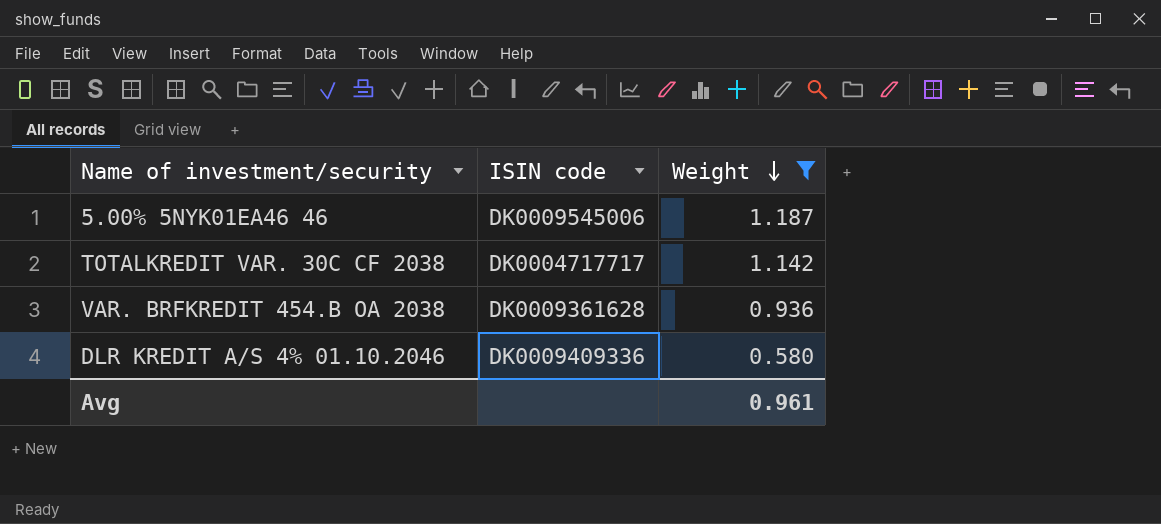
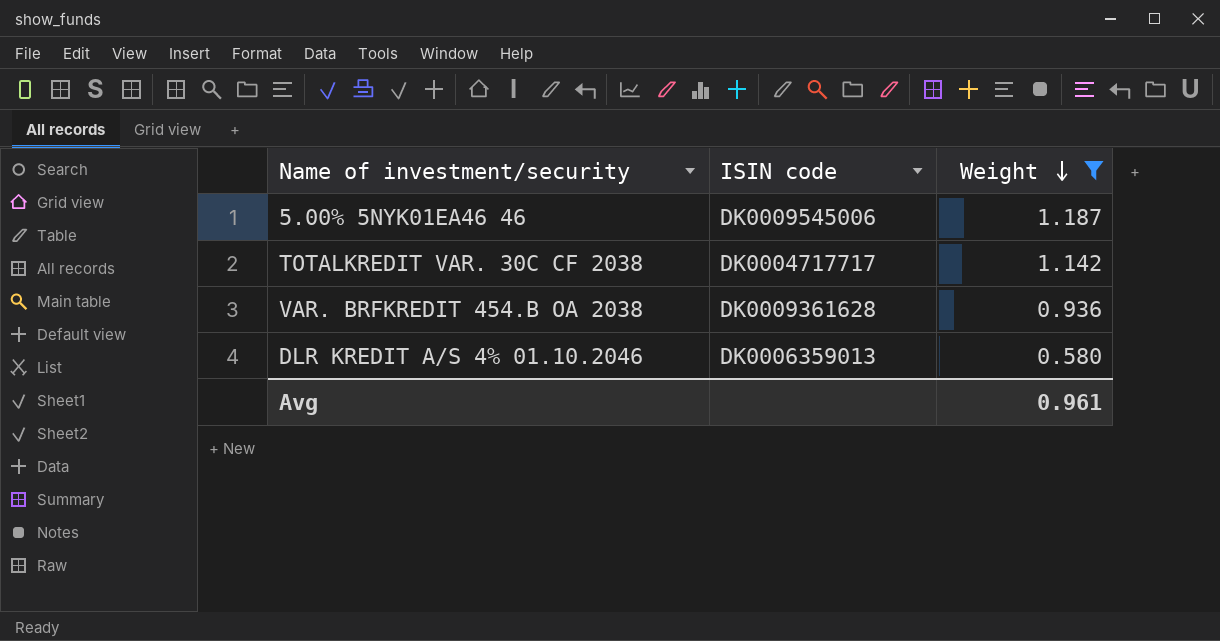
DLR KREDIT A/S 4% 01.10.2046 | ISIN code: DK0009409336 -> DK0006359013

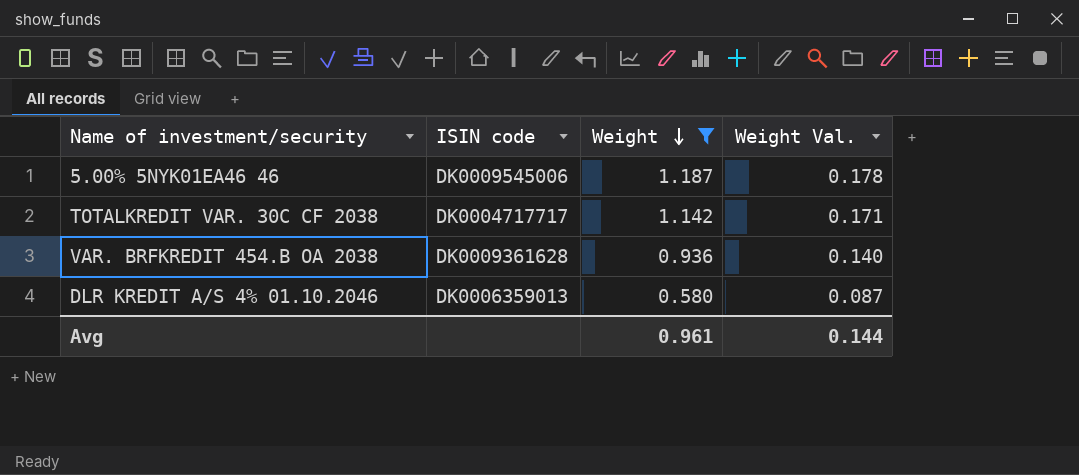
column Weight Val. | formula: none -> [Weight] * 0.15

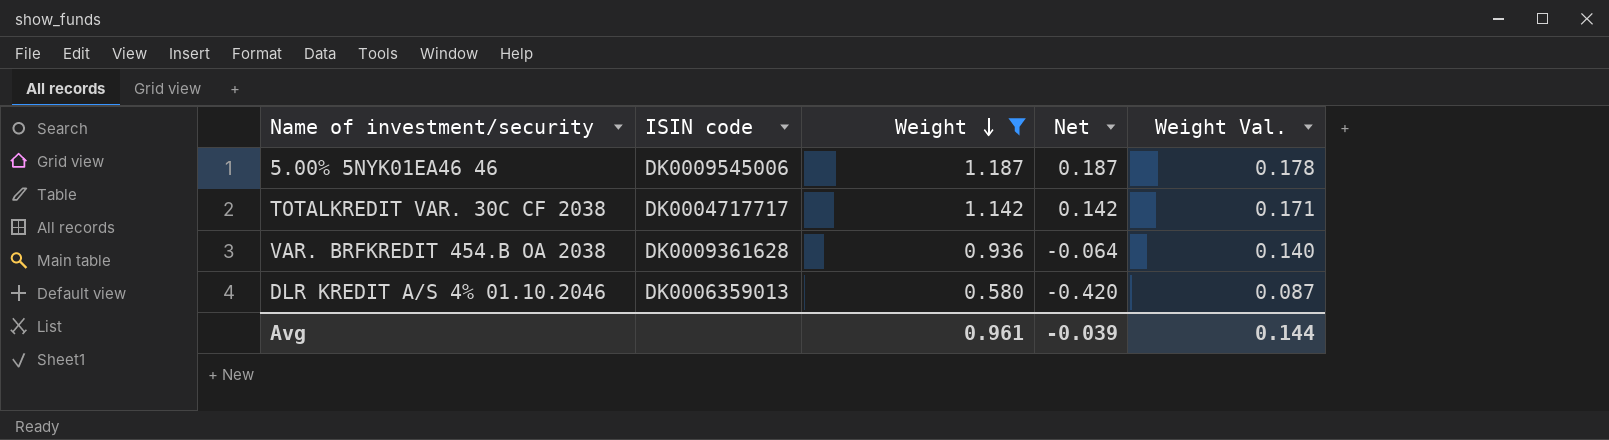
column Net | formula: none -> [Weight] - 1

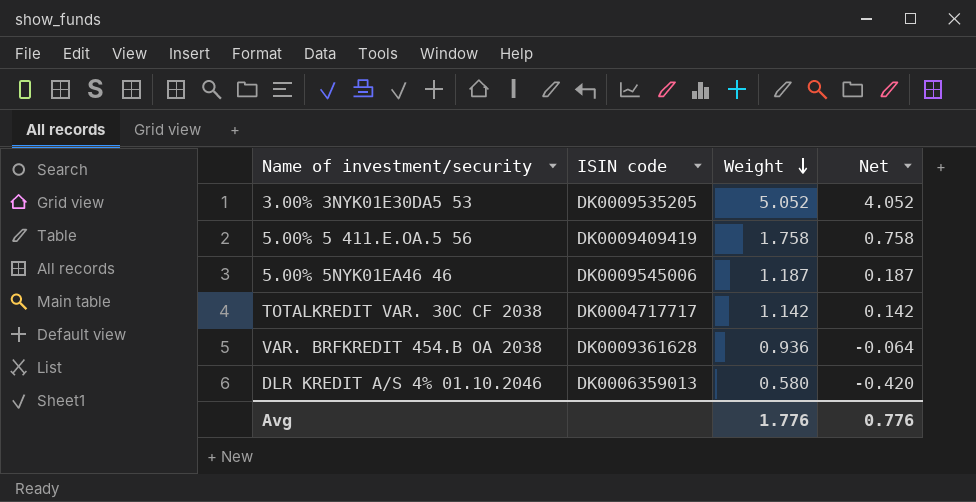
filter: Weight <= 1.187 -> none
column Weight Val. | formula: [Weight] * 0.15 -> none
Avg | Weight: 0.961 -> 1.776
Avg | Net: -0.039 -> 0.776

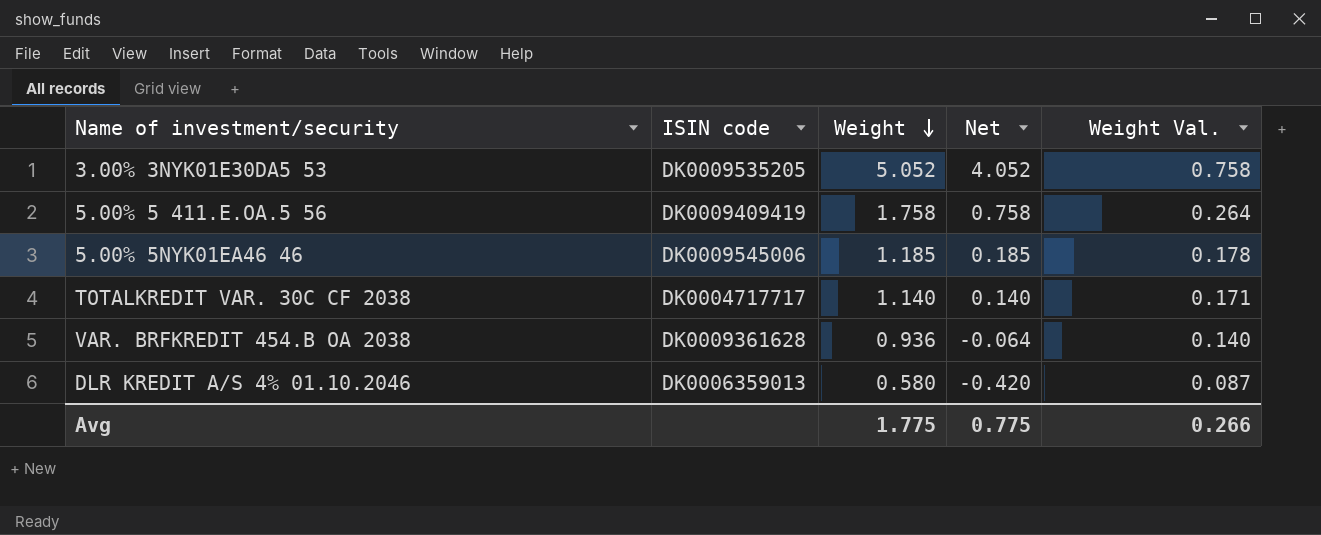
column Weight Val. | formula: none -> [Weight] * 0.15
5.00% 5NYK01EA46 46 | Weight: 1.187 -> 1.185
5.00% 5NYK01EA46 46 | Net: 0.187 -> 0.185
TOTALKREDIT VAR. 30C CF 2038 | Weight: 1.142 -> 1.140
TOTALKREDIT VAR. 30C CF 2038 | Net: 0.142 -> 0.140
Avg | Weight: 1.776 -> 1.775
Avg | Net: 0.776 -> 0.775

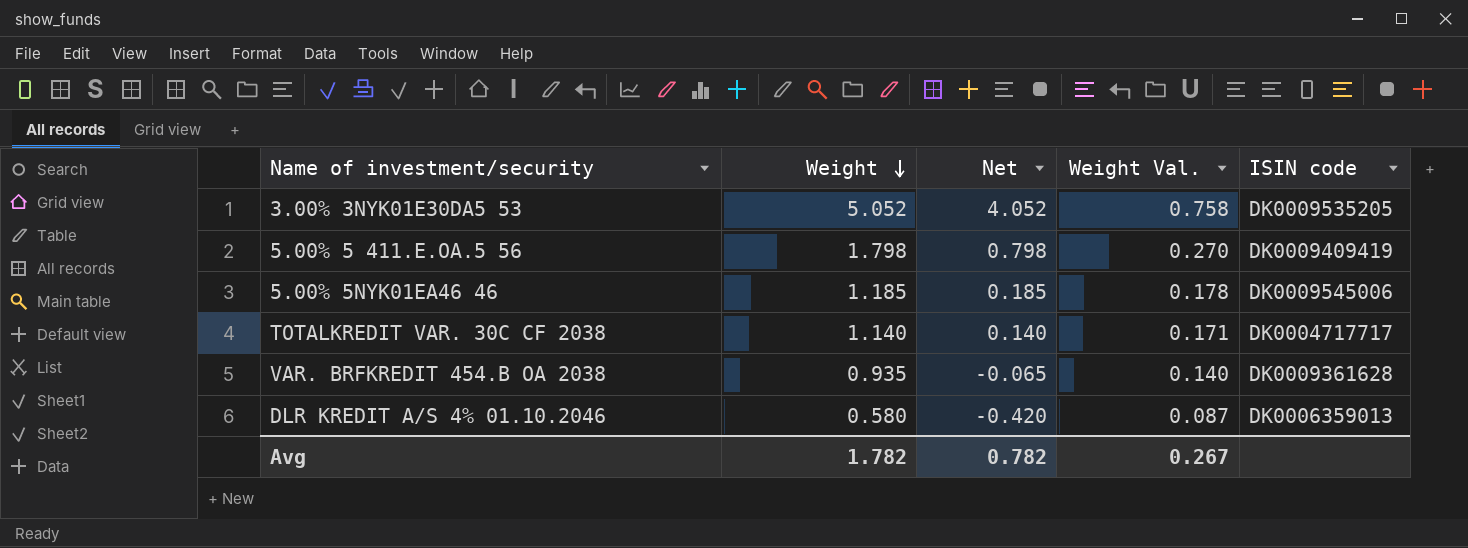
column ISIN code | position: 2 -> 5
5.00% 5 411.E.OA.5 56 | Weight: 1.758 -> 1.798
5.00% 5 411.E.OA.5 56 | Net: 0.758 -> 0.798
5.00% 5 411.E.OA.5 56 | Weight Val.: 0.264 -> 0.270
VAR. BRFKREDIT 454.B OA 2038 | Weight: 0.936 -> 0.935
VAR. BRFKREDIT 454.B OA 2038 | Net: -0.064 -> -0.065
Avg | Weight: 1.775 -> 1.782
Avg | Net: 0.775 -> 0.782
Avg | Weight Val.: 0.266 -> 0.267

